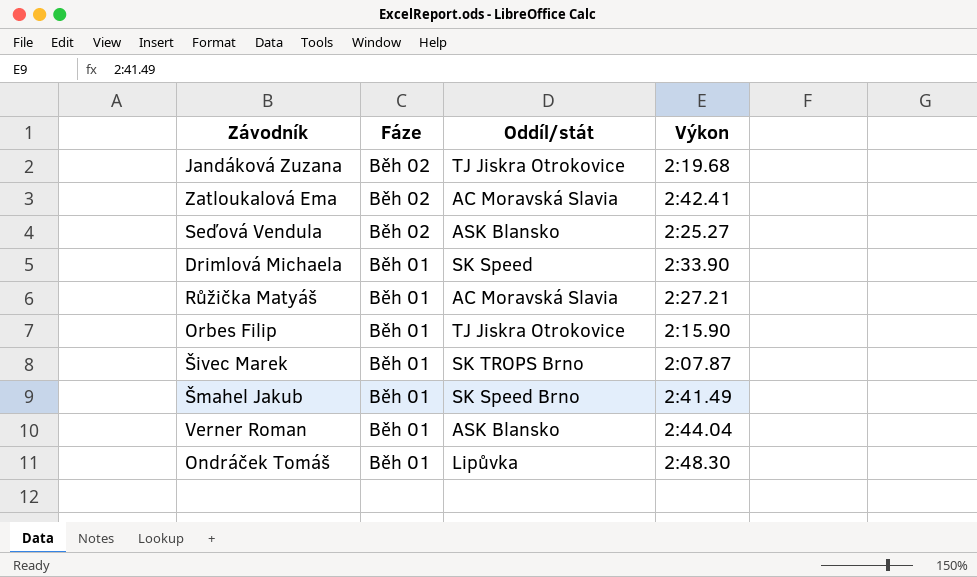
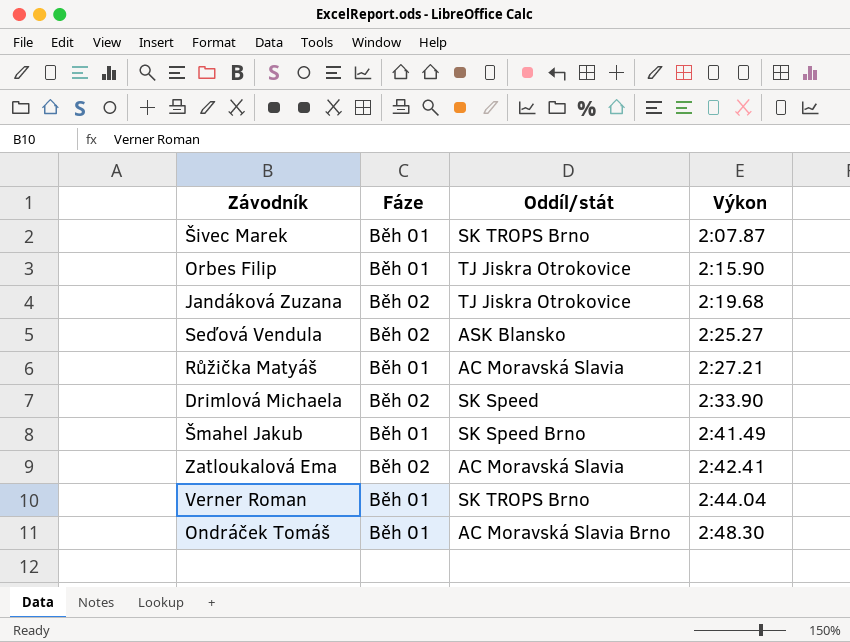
row order: Fáze descending -> Výkon ascending
Drimlová Michaela | Fáze: Běh 01 -> Běh 02
Verner Roman | Oddíl/stát: ASK Blansko -> SK TROPS Brno
Ondráček Tomáš | Oddíl/stát: Lipůvka -> AC Moravská Slavia Brno

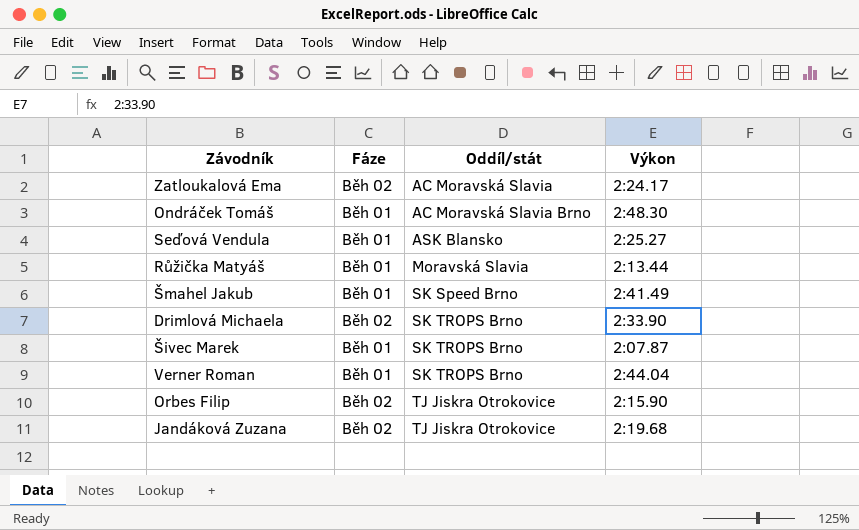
row order: Výkon ascending -> Oddíl/stát ascending
Zatloukalová Ema | Výkon: 2:42.41 -> 2:24.17
Seďová Vendula | Fáze: Běh 02 -> Běh 01
Růžička Matyáš | Oddíl/stát: AC Moravská Slavia -> Moravská Slavia
Růžička Matyáš | Výkon: 2:27.21 -> 2:13.44
Drimlová Michaela | Oddíl/stát: SK Speed -> SK TROPS Brno
Orbes Filip | Fáze: Běh 01 -> Běh 02

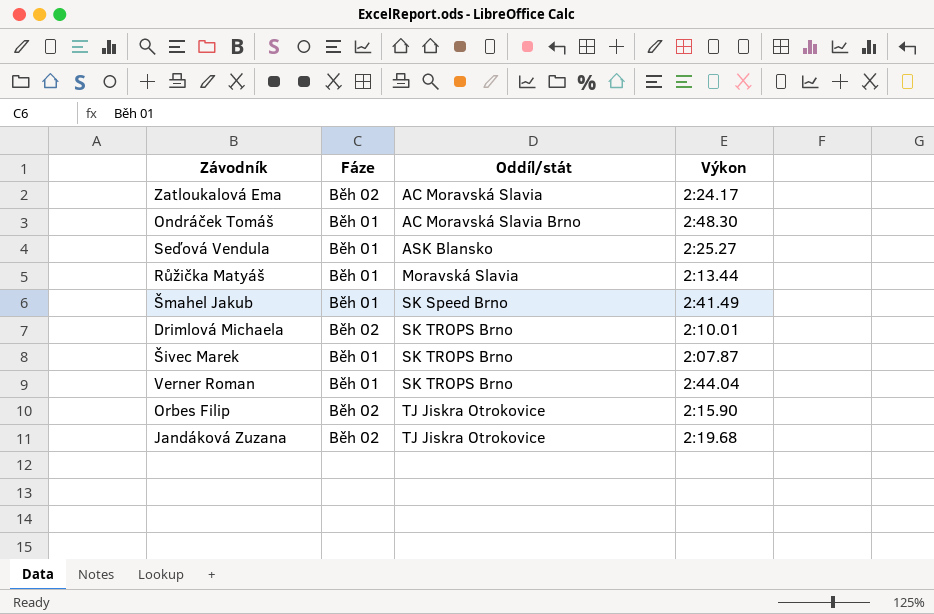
Drimlová Michaela | Výkon: 2:33.90 -> 2:10.01

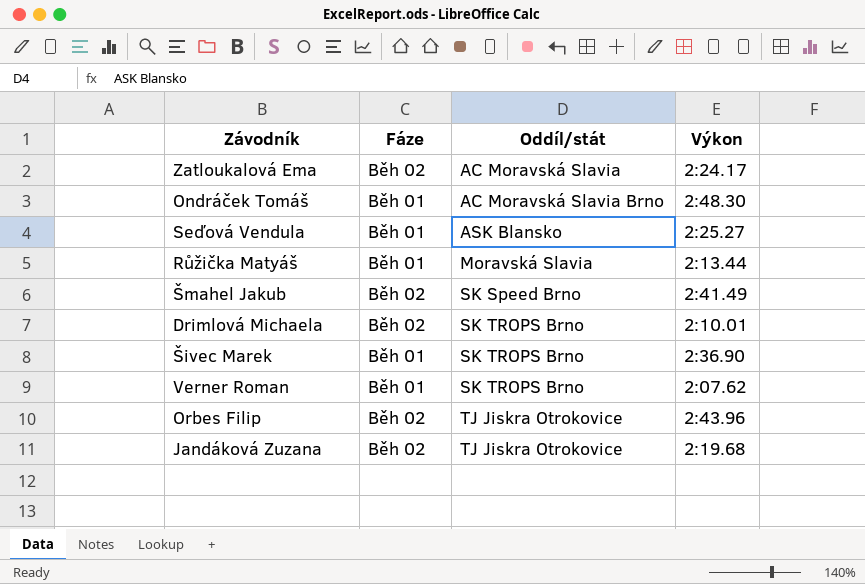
Šmahel Jakub | Fáze: Běh 01 -> Běh 02
Šivec Marek | Výkon: 2:07.87 -> 2:36.90
Verner Roman | Výkon: 2:44.04 -> 2:07.62
Orbes Filip | Výkon: 2:15.90 -> 2:43.96

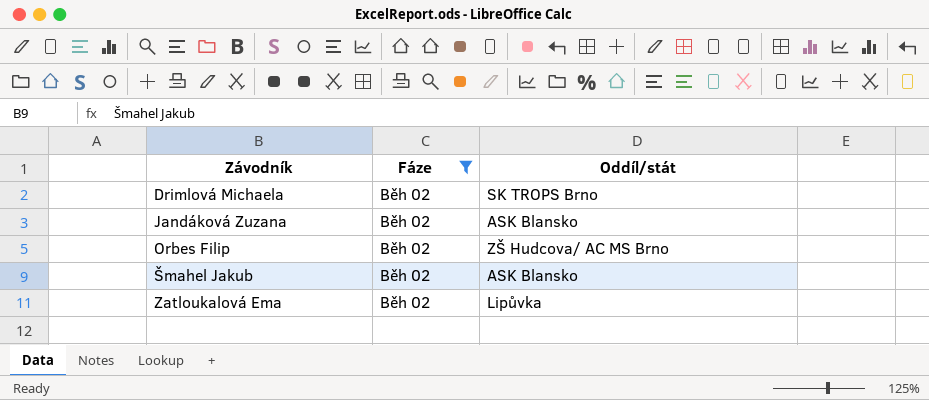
filter: none -> Fáze = Běh 02
row order: Oddíl/stát ascending -> Závodník ascending
column Výkon | position: 4 -> none
Jandáková Zuzana | Oddíl/stát: TJ Jiskra Otrokovice -> ASK Blansko
Orbes Filip | Oddíl/stát: TJ Jiskra Otrokovice -> ZŠ Hudcova/ AC MS Brno
Šmahel Jakub | Oddíl/stát: SK Speed Brno -> ASK Blansko
Zatloukalová Ema | Oddíl/stát: AC Moravská Slavia -> Lipůvka

